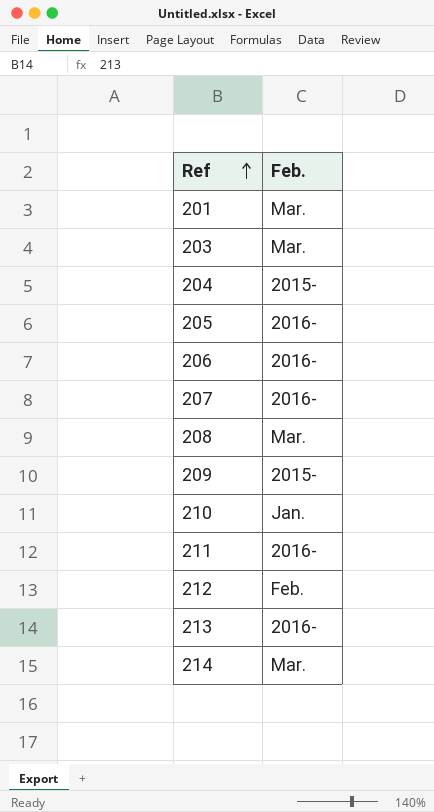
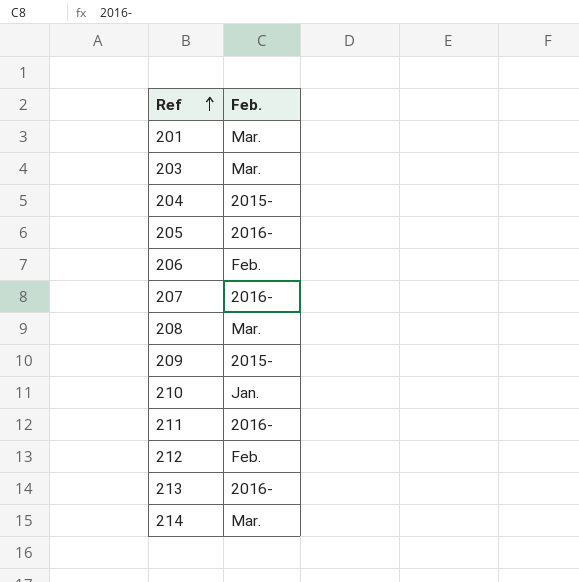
206 | Feb.: 2016- -> Feb.

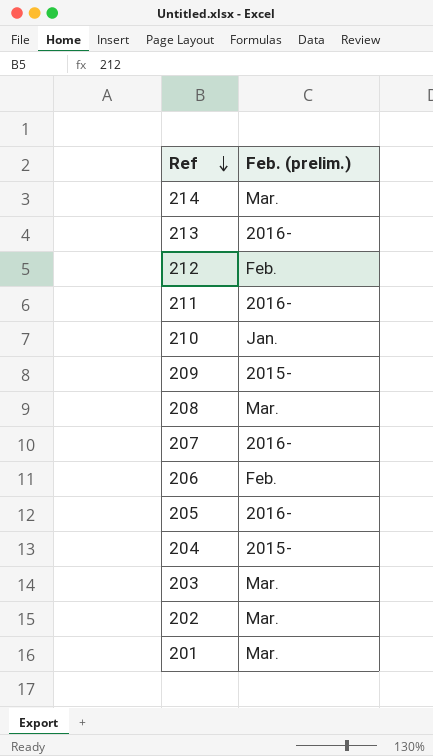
row order: Ref ascending -> Ref descending
column name: Feb. -> Feb. (prelim.)
row 202: none -> Mar.

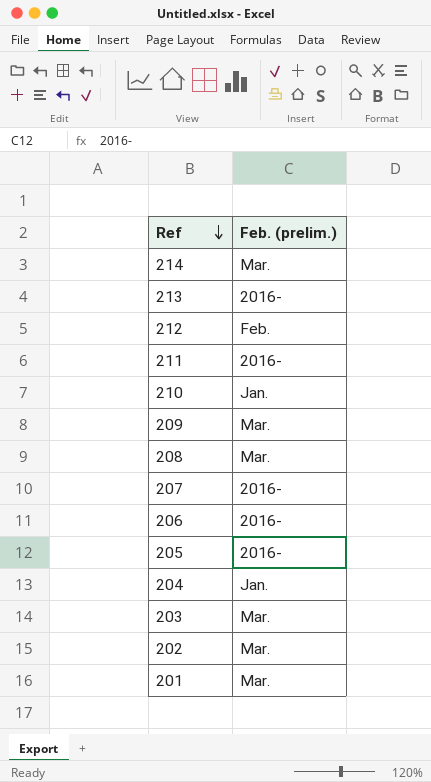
209 | Feb. (prelim.): 2015- -> Mar.
206 | Feb. (prelim.): Feb. -> 2016-
204 | Feb. (prelim.): 2015- -> Jan.

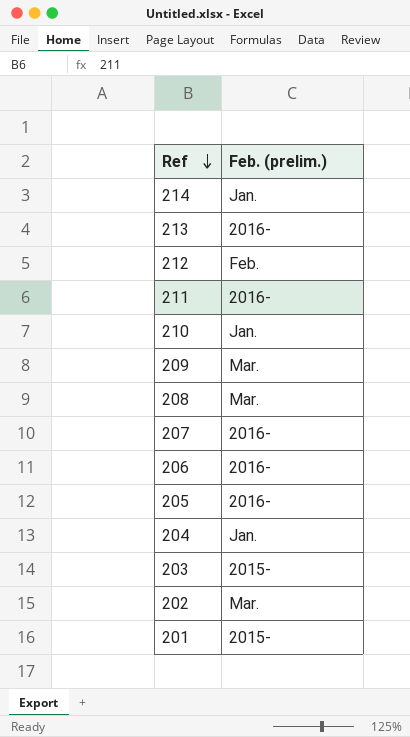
214 | Feb. (prelim.): Mar. -> Jan.
203 | Feb. (prelim.): Mar. -> 2015-
201 | Feb. (prelim.): Mar. -> 2015-

